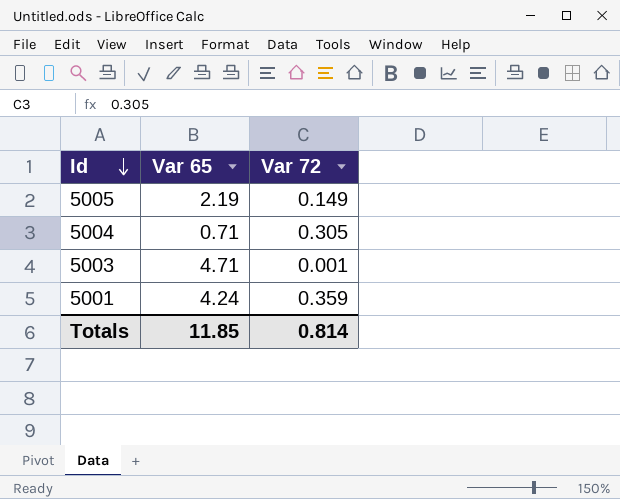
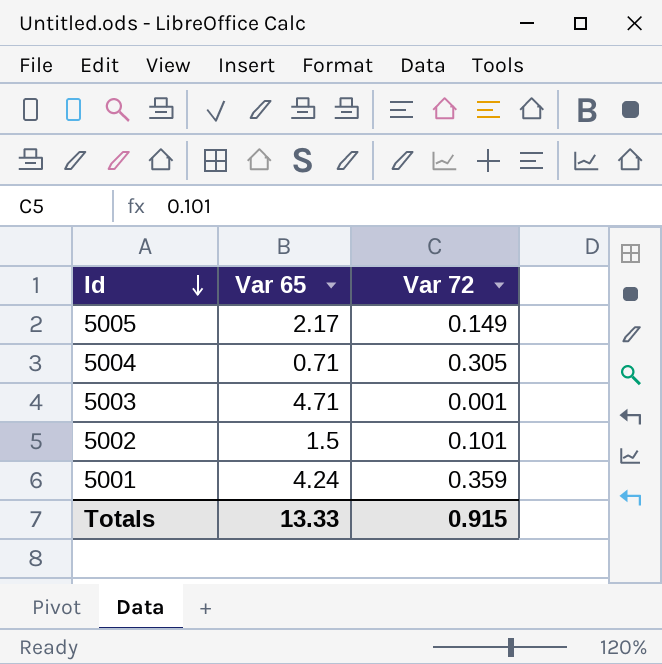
5005 | Var 65: 2.19 -> 2.17
row 5002: none -> 1.5 | 0.101
Totals | Var 65: 11.85 -> 13.33
Totals | Var 72: 0.814 -> 0.915

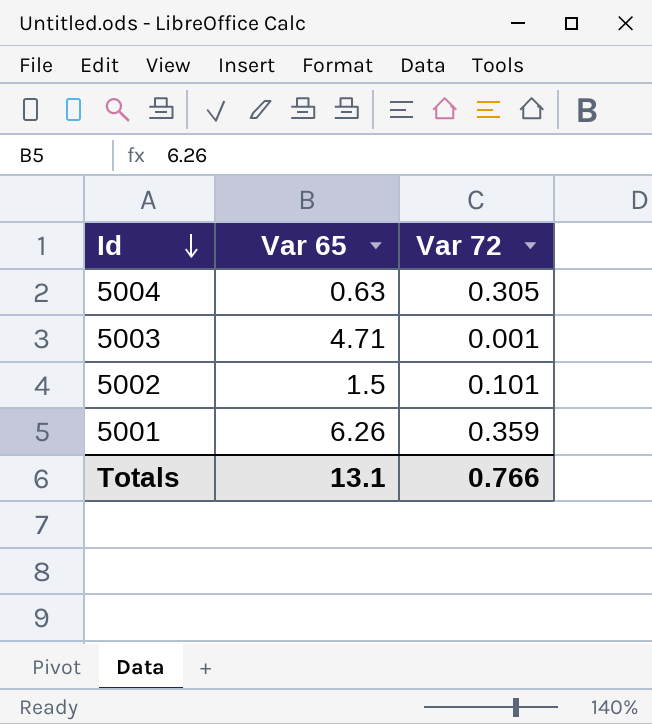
row 5005: 2.17 | 0.149 -> none
5004 | Var 65: 0.71 -> 0.63
5001 | Var 65: 4.24 -> 6.26
Totals | Var 65: 13.33 -> 13.1
Totals | Var 72: 0.915 -> 0.766

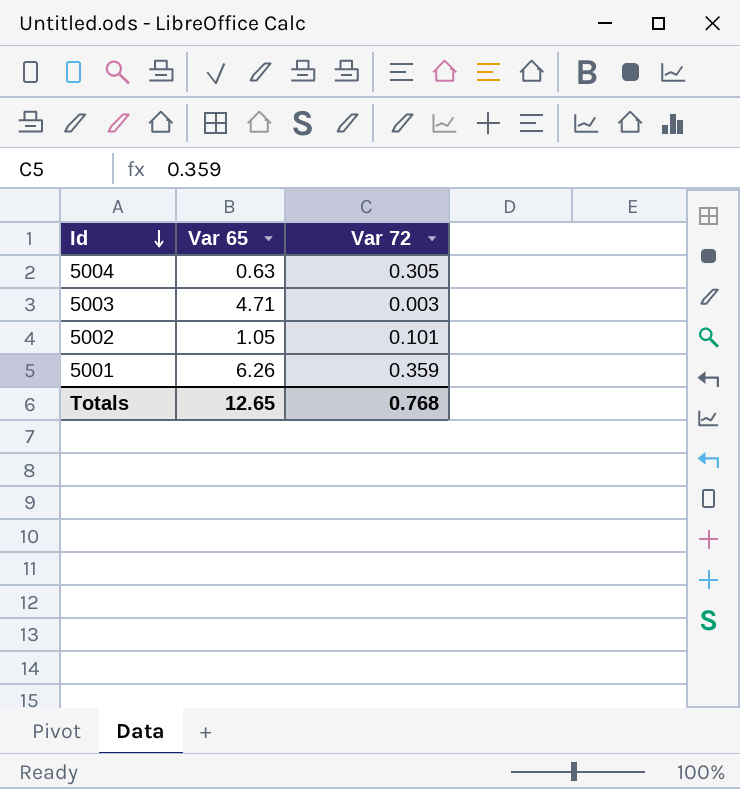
5003 | Var 72: 0.001 -> 0.003
5002 | Var 65: 1.5 -> 1.05
Totals | Var 65: 13.1 -> 12.65
Totals | Var 72: 0.766 -> 0.768

